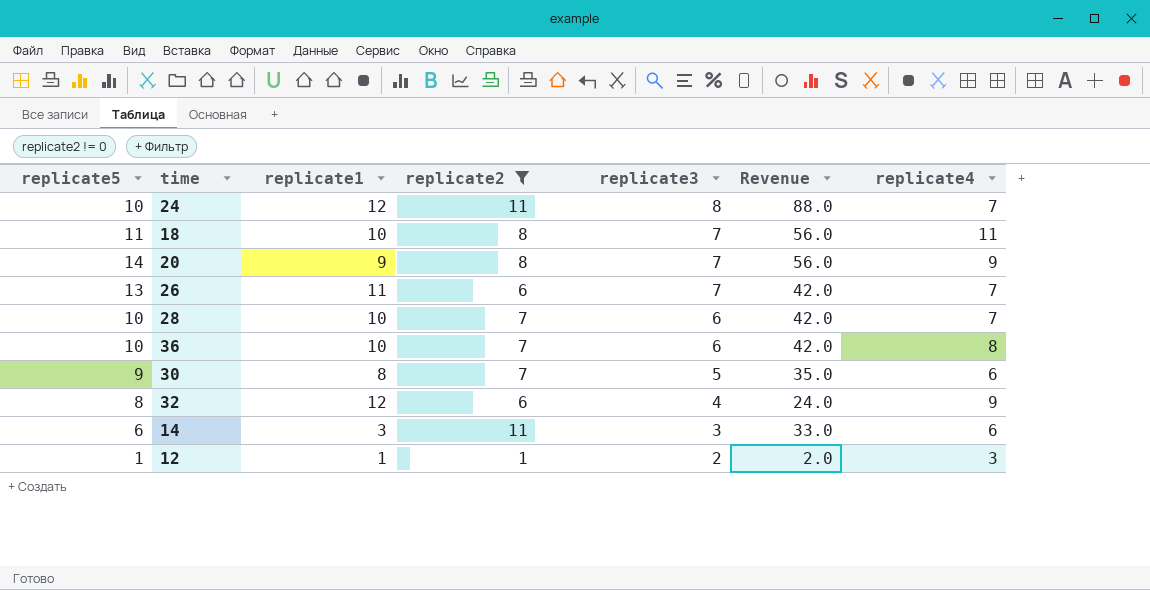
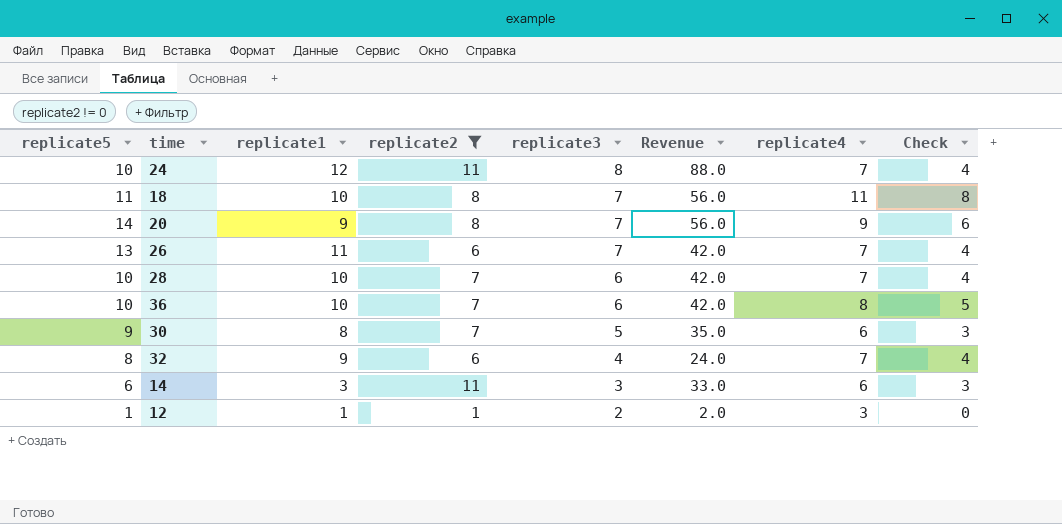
column Check | formula: none -> [replicate4] - 3
32 | replicate1: 12 -> 9
32 | replicate4: 9 -> 7

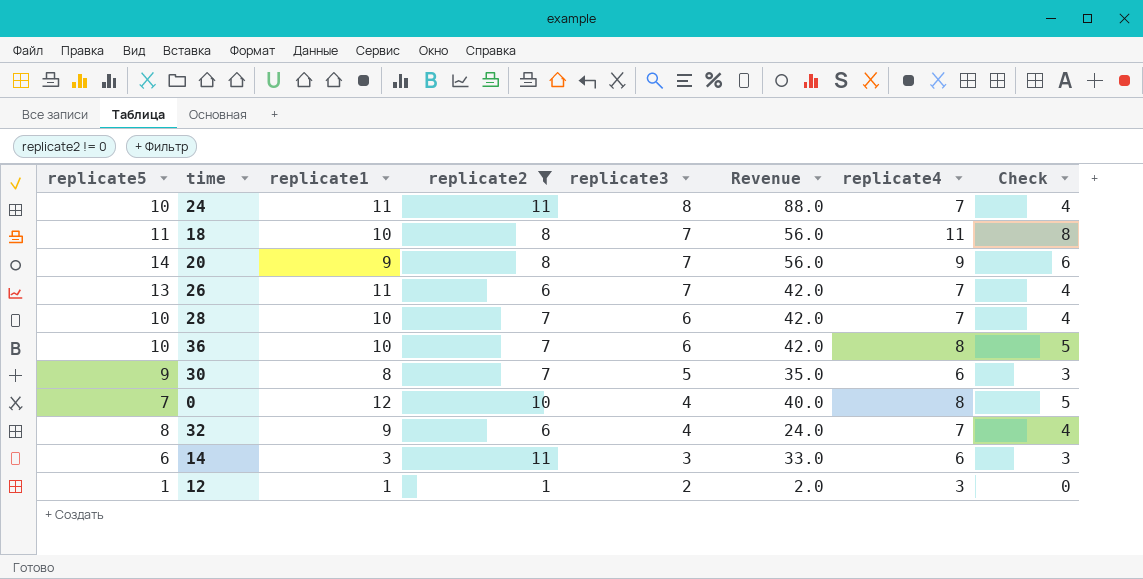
24 | replicate1: 12 -> 11
row 0: none -> 7 | 12 | 10 | 4 | 40.0 | 8 | 5

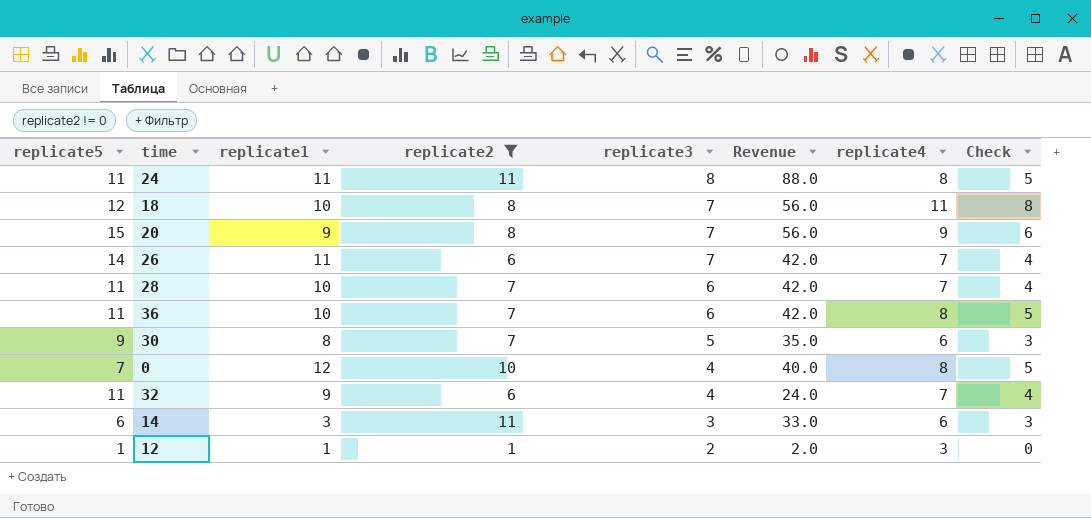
24 | replicate5: 10 -> 11
24 | replicate4: 7 -> 8
24 | Check: 4 -> 5
18 | replicate5: 11 -> 12
20 | replicate5: 14 -> 15
26 | replicate5: 13 -> 14
28 | replicate5: 10 -> 11
36 | replicate5: 10 -> 11
32 | replicate5: 8 -> 11

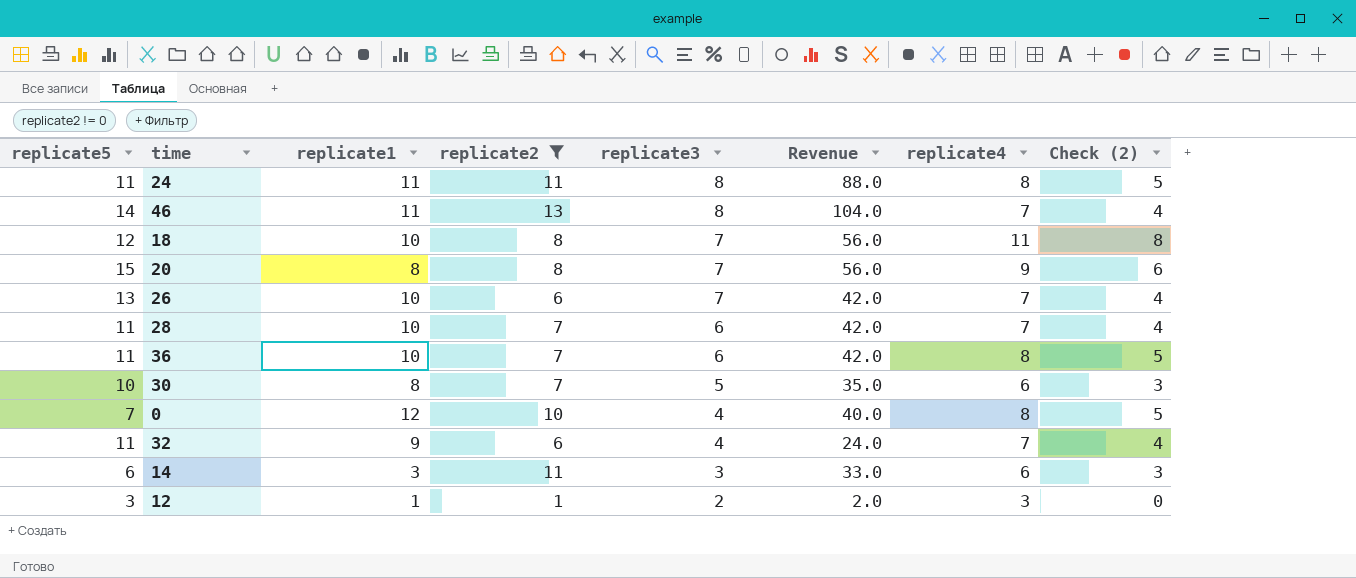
column name: Check -> Check (2)
row 46: none -> 14 | 11 | 13 | 8 | 104.0 | 7 | 4
20 | replicate1: 9 -> 8
26 | replicate5: 14 -> 13
26 | replicate1: 11 -> 10
30 | replicate5: 9 -> 10
12 | replicate5: 1 -> 3

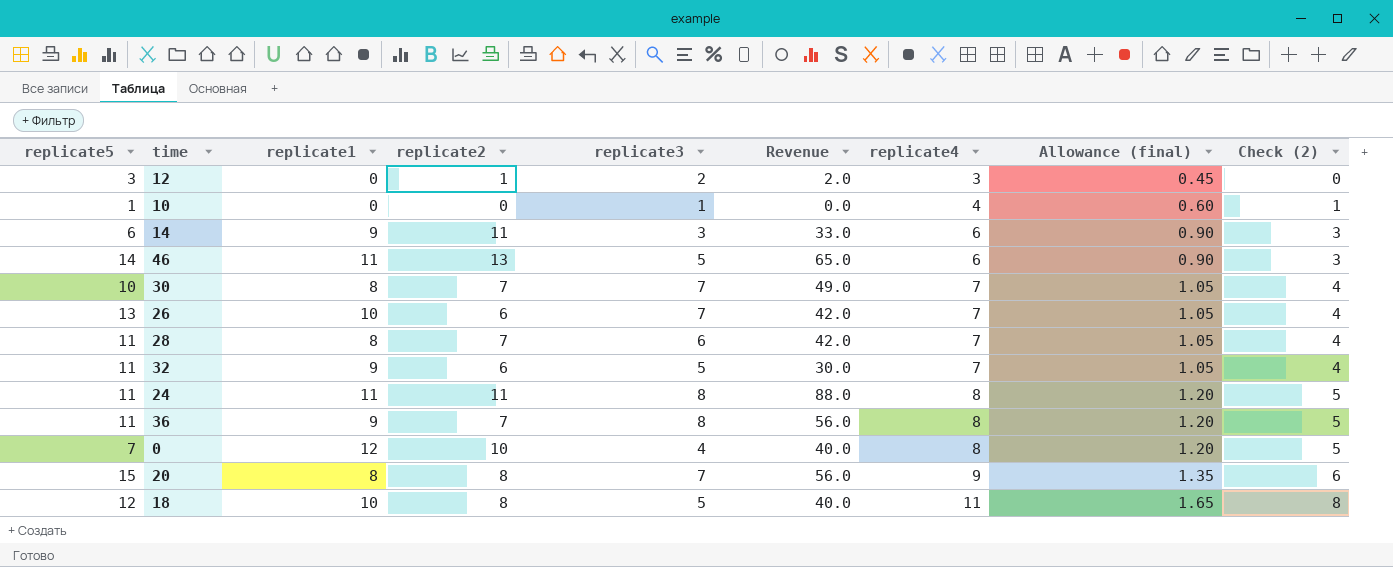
filter: replicate2 != 0 -> none
row order: replicate3 descending -> replicate4 ascending
column Allowance (final) | formula: none -> [replicate4] * 0.15
12 | replicate1: 1 -> 0
14 | replicate1: 3 -> 9
46 | replicate3: 8 -> 5
46 | Revenue: 104.0 -> 65.0
46 | replicate4: 7 -> 6
46 | Check (2): 4 -> 3
30 | replicate3: 5 -> 7
30 | Revenue: 35.0 -> 49.0
30 | replicate4: 6 -> 7
30 | Check (2): 3 -> 4
28 | replicate1: 10 -> 8
32 | replicate3: 4 -> 5
32 | Revenue: 24.0 -> 30.0
36 | replicate1: 10 -> 9
36 | replicate3: 6 -> 8
36 | Revenue: 42.0 -> 56.0
18 | replicate3: 7 -> 5
18 | Revenue: 56.0 -> 40.0

